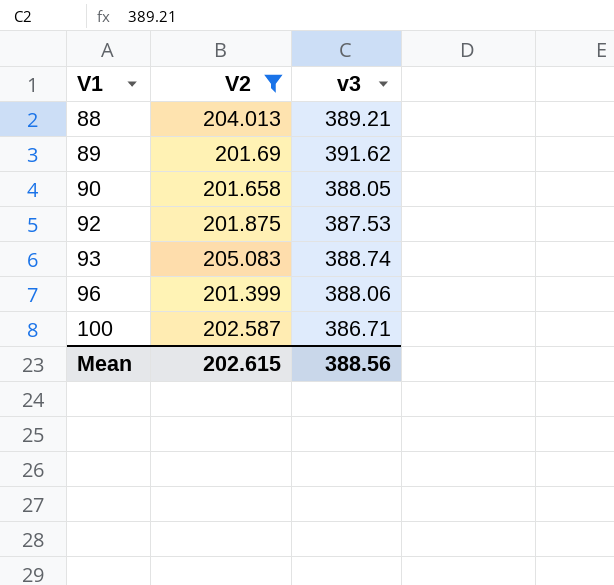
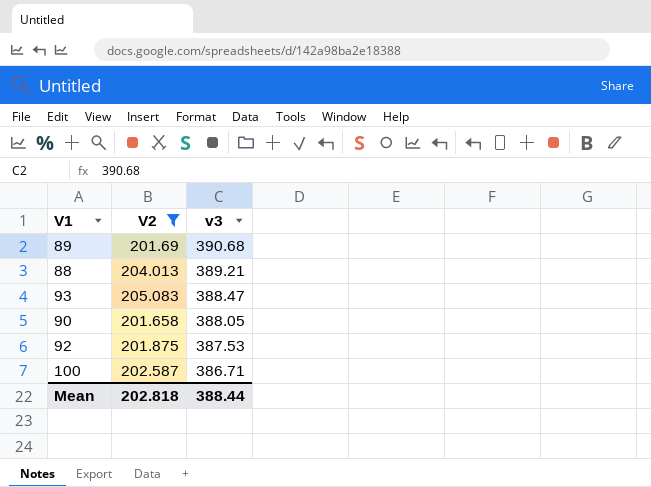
row order: V1 ascending -> v3 descending
row 96: 201.399 | 388.06 -> none
89 | v3: 391.62 -> 390.68
93 | v3: 388.74 -> 388.47
Mean | V2: 202.615 -> 202.818
Mean | v3: 388.56 -> 388.44

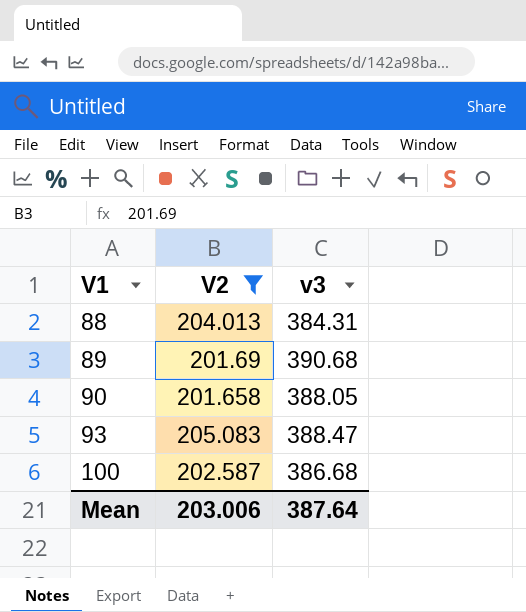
row order: v3 descending -> V1 ascending
row 92: 201.875 | 387.53 -> none
88 | v3: 389.21 -> 384.31
100 | v3: 386.71 -> 386.68
Mean | V2: 202.818 -> 203.006
Mean | v3: 388.44 -> 387.64

